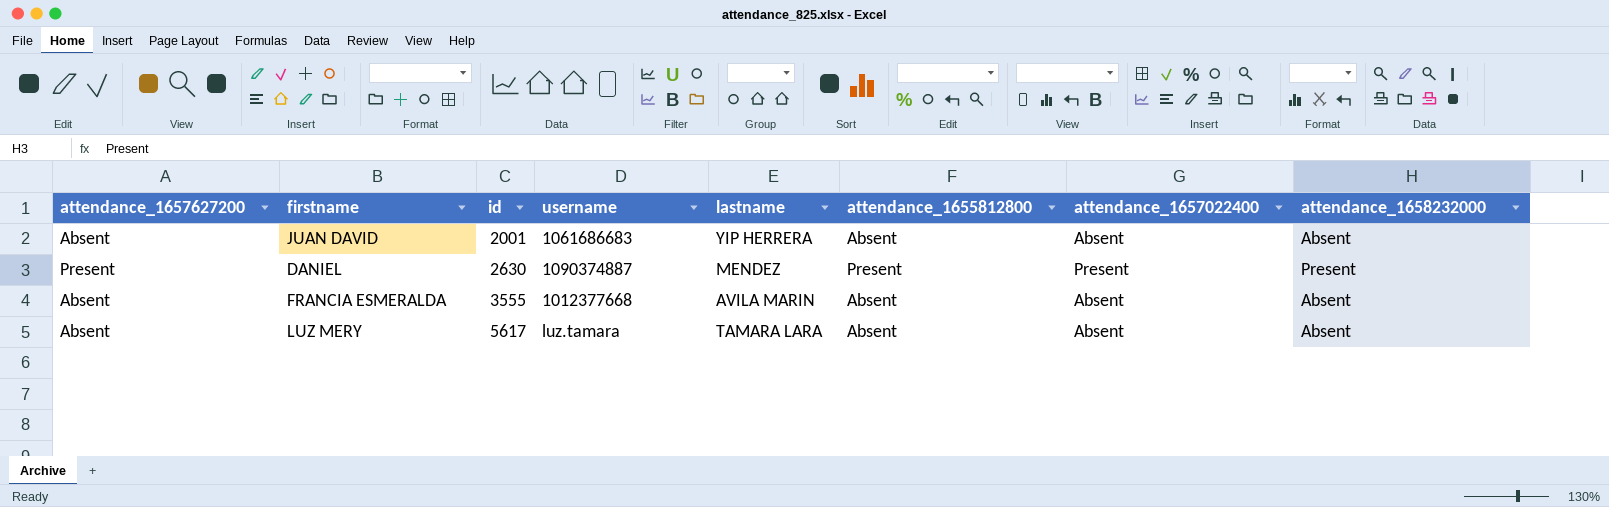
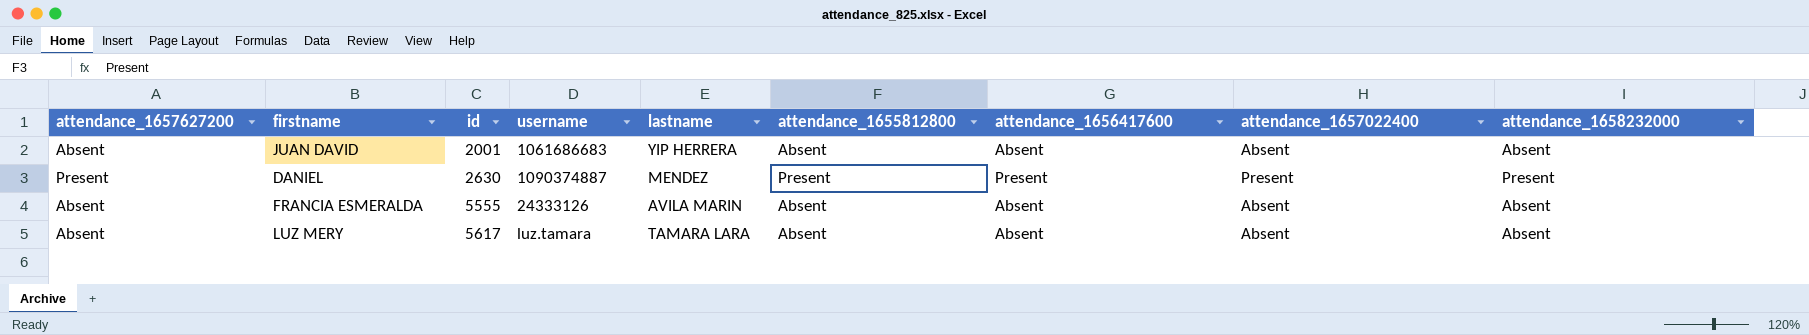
column attendance_1656417600 | position: none -> 7
FRANCIA ESMERALDA | id: 3555 -> 5555
FRANCIA ESMERALDA | username: 1012377668 -> 24333126

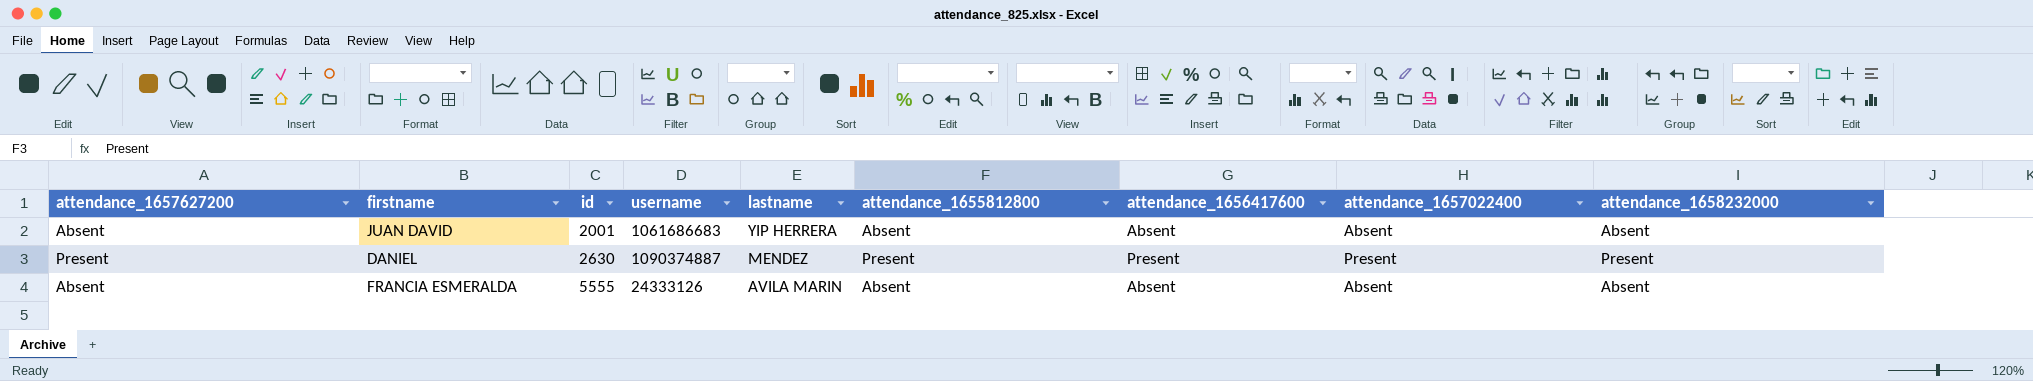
row LUZ MERY: Absent | 5617 | luz.tamara | TAMARA LARA | Absent | Absent | Absent | Absent -> none

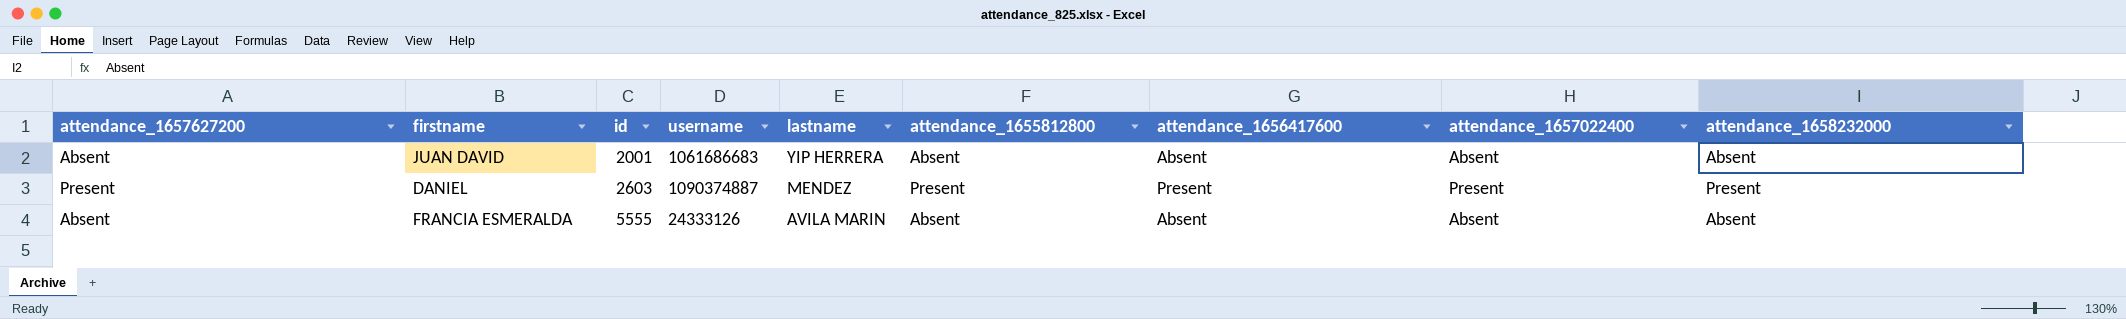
DANIEL | id: 2630 -> 2603

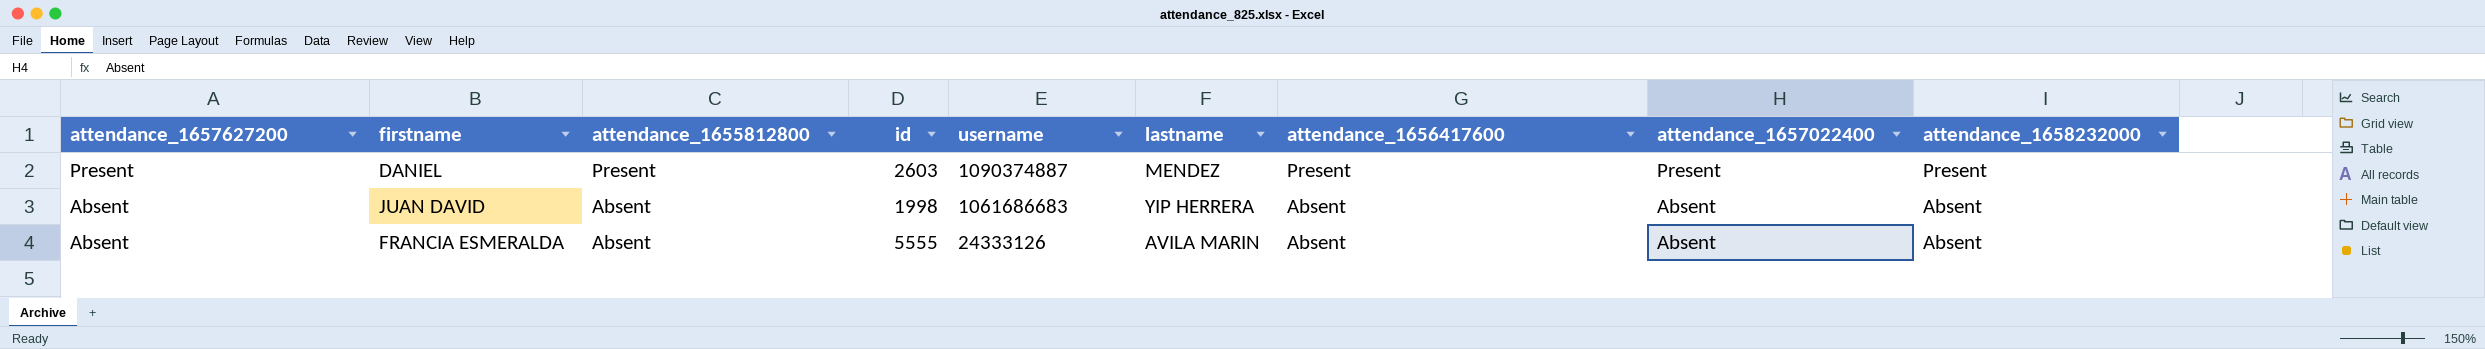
row order: id ascending -> attendance_1657627200 descending
column attendance_1655812800 | position: 6 -> 3
JUAN DAVID | id: 2001 -> 1998

